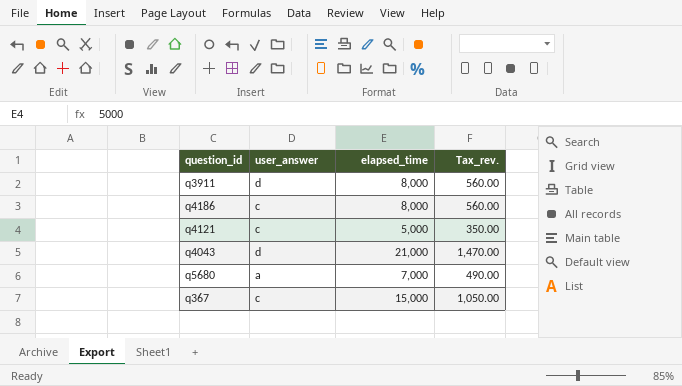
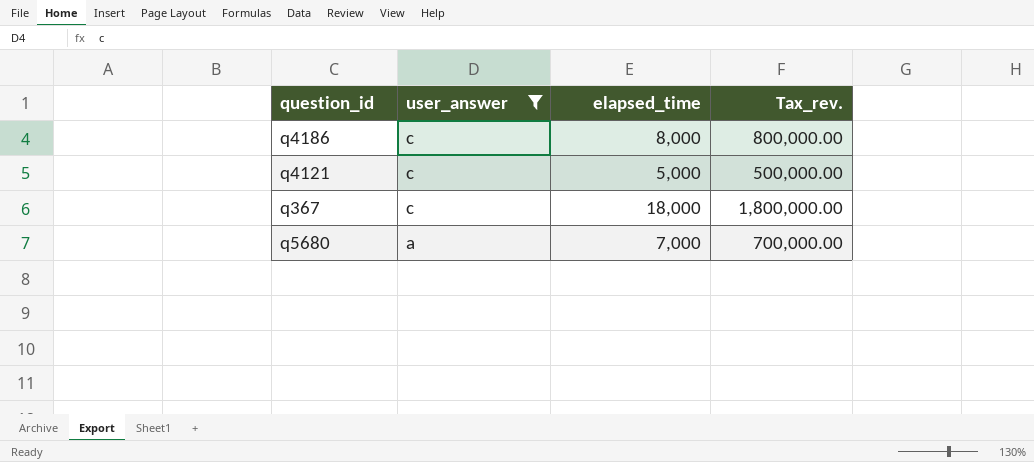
filter: none -> user_answer != d
row order: none -> user_answer descending
column Tax_rev. | formula: [elapsed_time] * 0.07 -> [elapsed_time] * 100
q367 | elapsed_time: 15,000 -> 18,000

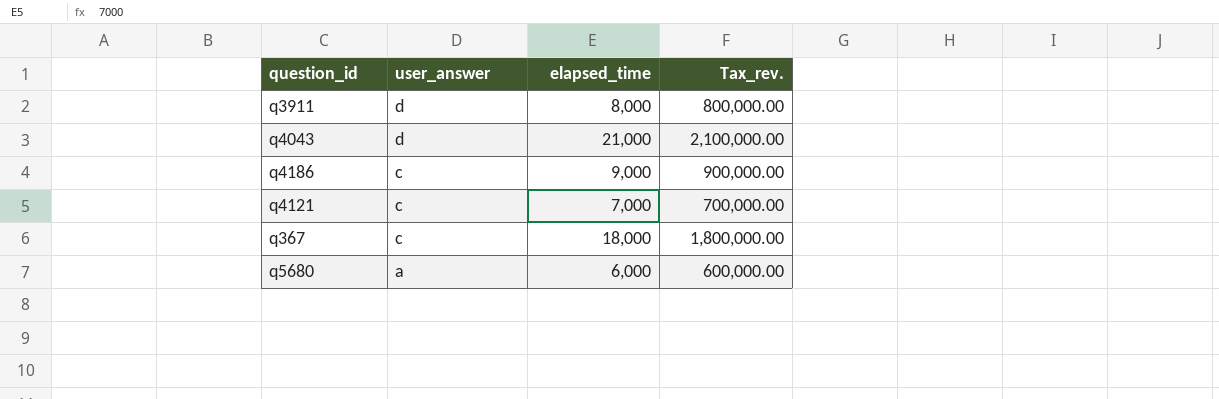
filter: user_answer != d -> none
q4186 | elapsed_time: 8,000 -> 9,000
q4186 | Tax_rev.: 800,000.00 -> 900,000.00
q4121 | elapsed_time: 5,000 -> 7,000
q4121 | Tax_rev.: 500,000.00 -> 700,000.00
q5680 | elapsed_time: 7,000 -> 6,000
q5680 | Tax_rev.: 700,000.00 -> 600,000.00

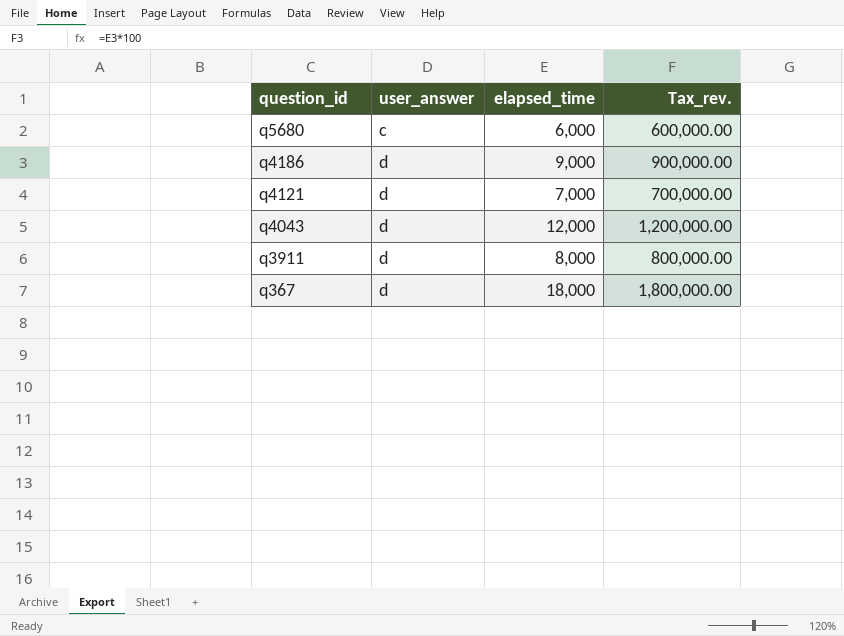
row order: user_answer descending -> question_id descending
q5680 | user_answer: a -> c
q4186 | user_answer: c -> d
q4121 | user_answer: c -> d
q4043 | elapsed_time: 21,000 -> 12,000
q4043 | Tax_rev.: 2,100,000.00 -> 1,200,000.00
q367 | user_answer: c -> d

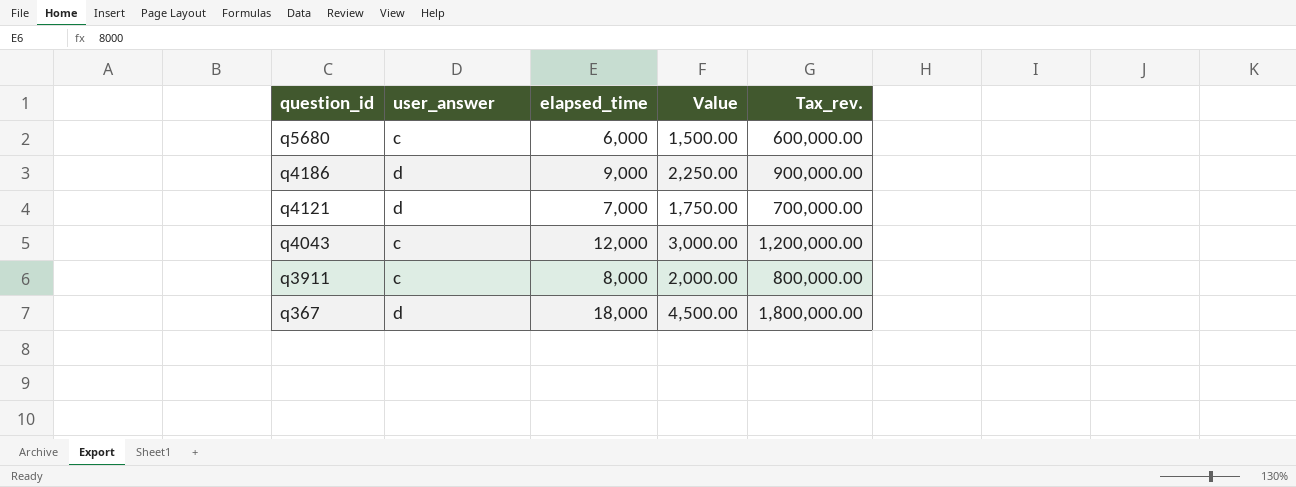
column Value | formula: none -> [elapsed_time] * 0.25
q4043 | user_answer: d -> c
q3911 | user_answer: d -> c

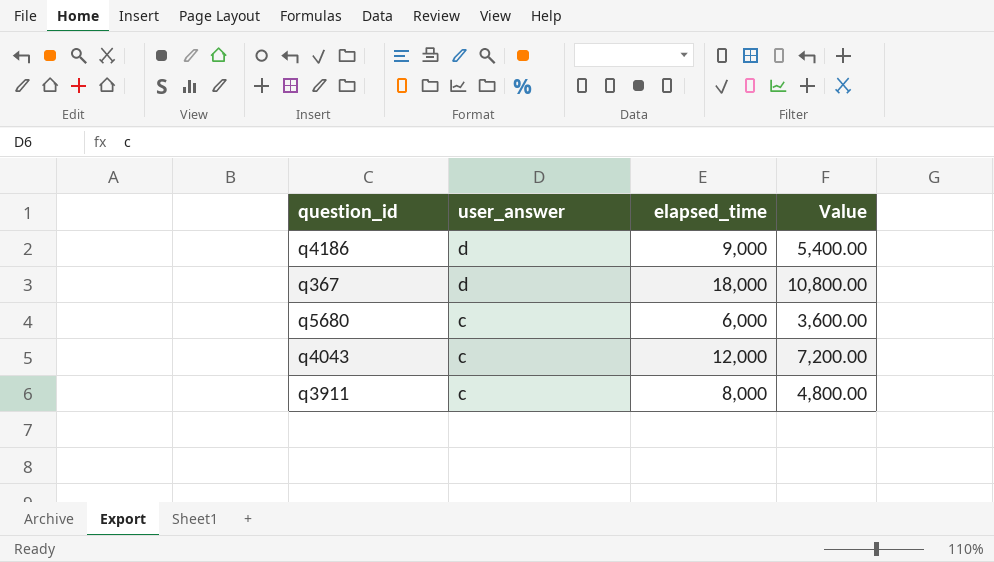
row order: question_id descending -> user_answer descending
column Tax_rev. | formula: [elapsed_time] * 100 -> none
column Value | formula: [elapsed_time] * 0.25 -> [elapsed_time] * 0.6
row q4121: d | 7,000 | 1,750.00 | 700,000.00 -> none

